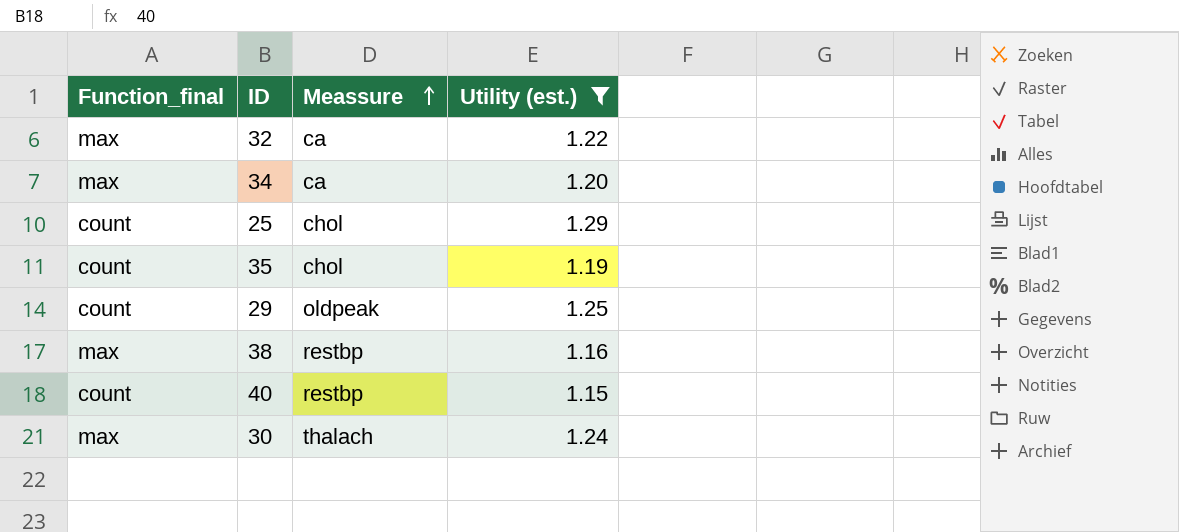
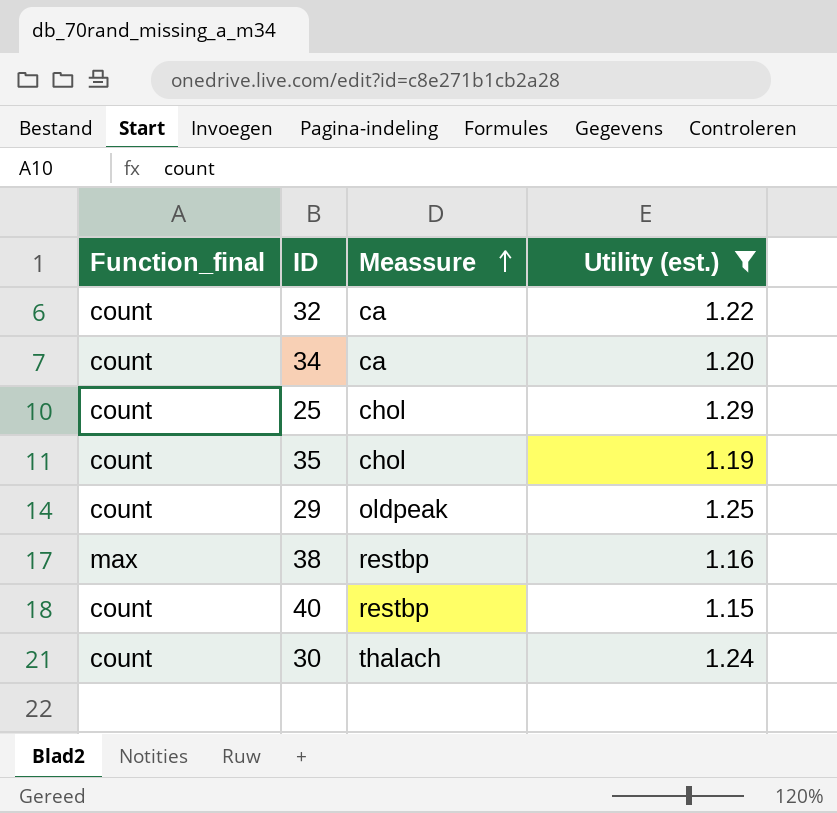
32 | Function_final: max -> count
34 | Function_final: max -> count
30 | Function_final: max -> count

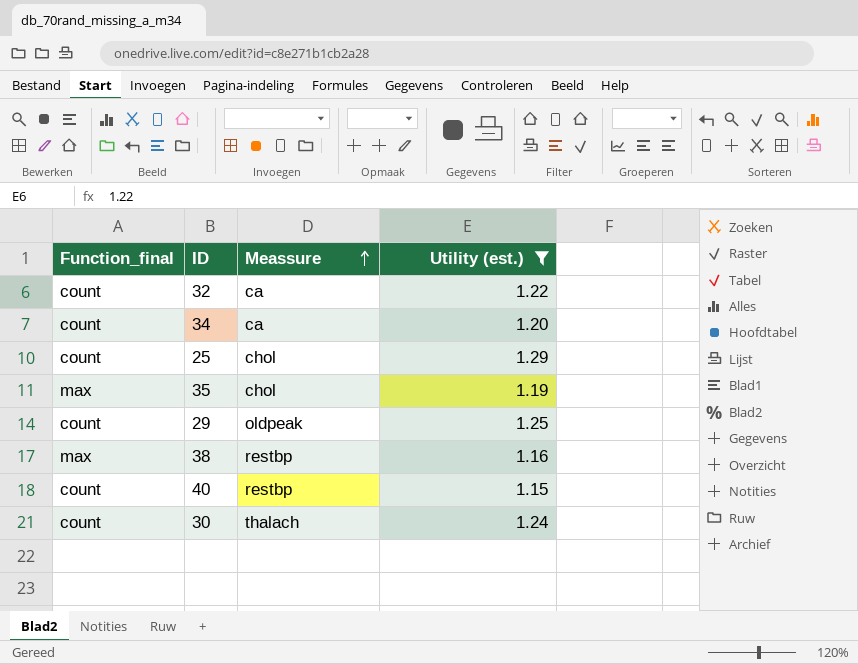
35 | Function_final: count -> max

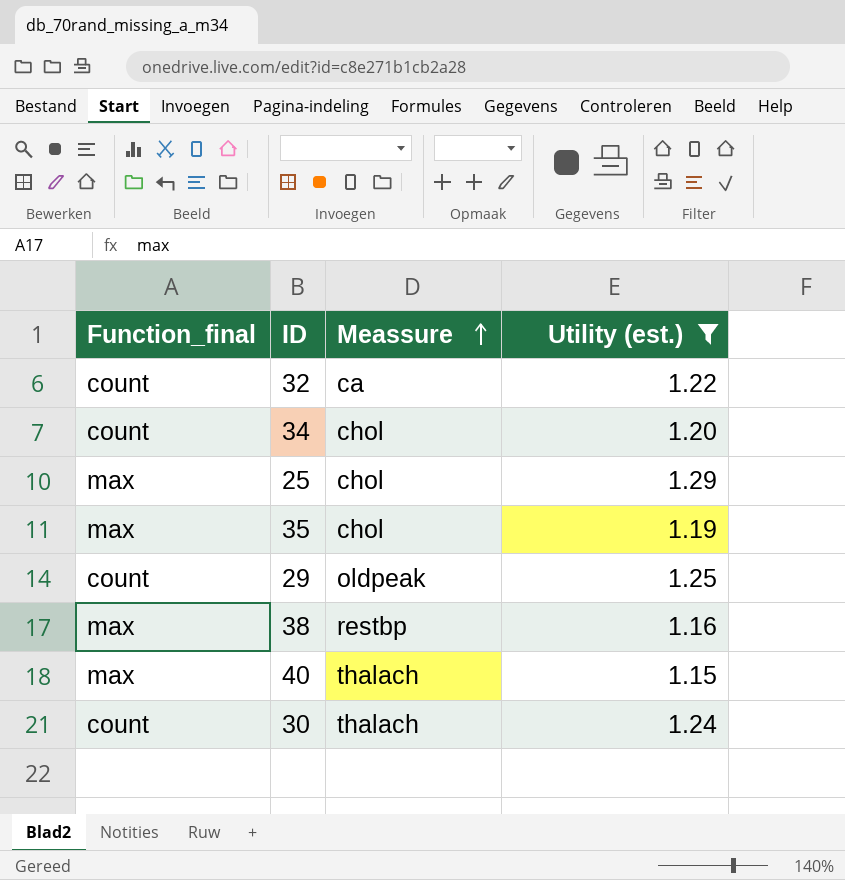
34 | Meassure: ca -> chol
25 | Function_final: count -> max
40 | Function_final: count -> max
40 | Meassure: restbp -> thalach

